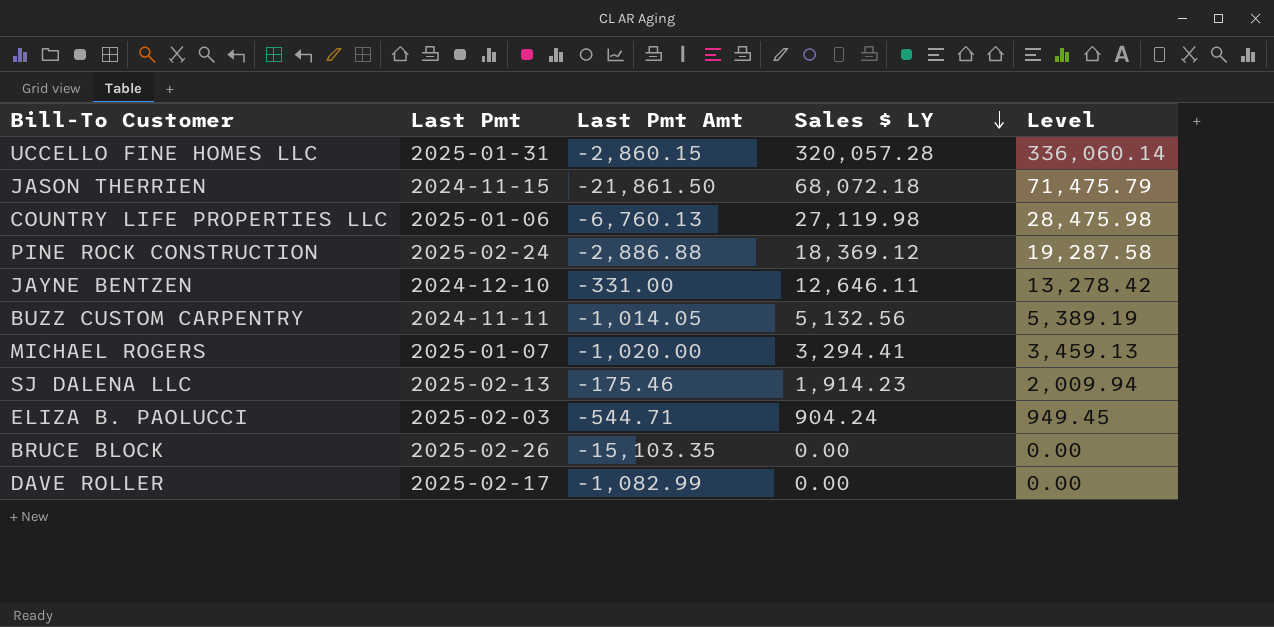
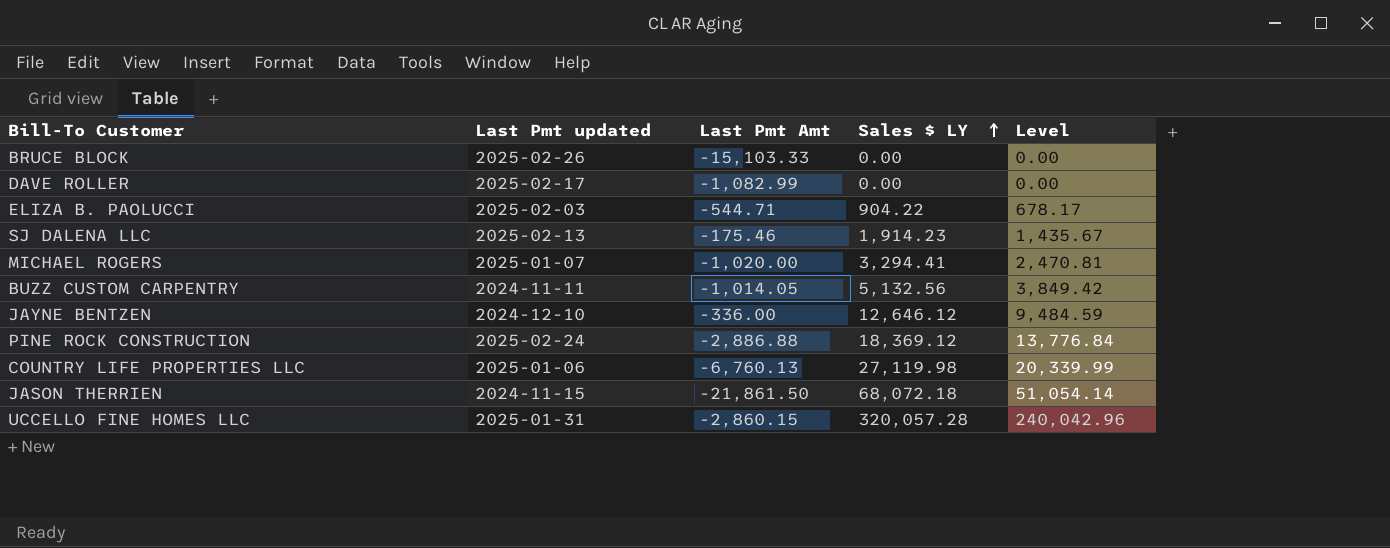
row order: Sales $ LY descending -> Sales $ LY ascending
column name: Last Pmt -> Last Pmt updated
column Level | formula: [Sales $ LY] * 1.05 -> [Sales $ LY] * 0.75
BRUCE BLOCK | Last Pmt Amt: -15,103.35 -> -15,103.33
ELIZA B. PAOLUCCI | Sales $ LY: 904.24 -> 904.22
JAYNE BENTZEN | Last Pmt Amt: -331.00 -> -336.00
JAYNE BENTZEN | Sales $ LY: 12,646.11 -> 12,646.12

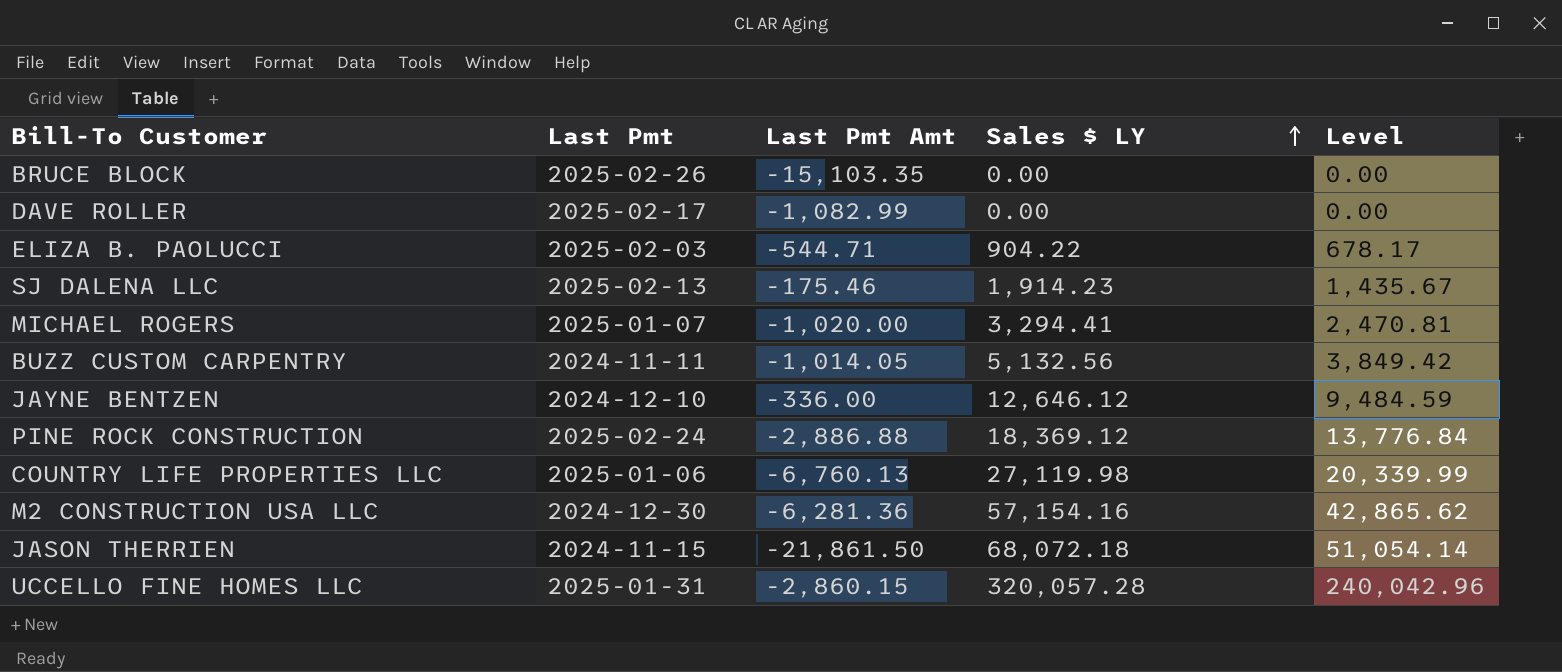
column name: Last Pmt updated -> Last Pmt
BRUCE BLOCK | Last Pmt Amt: -15,103.33 -> -15,103.35
row M2 CONSTRUCTION USA LLC: none -> 2024-12-30 | -6,281.36 | 57,154.16 | 42,865.62

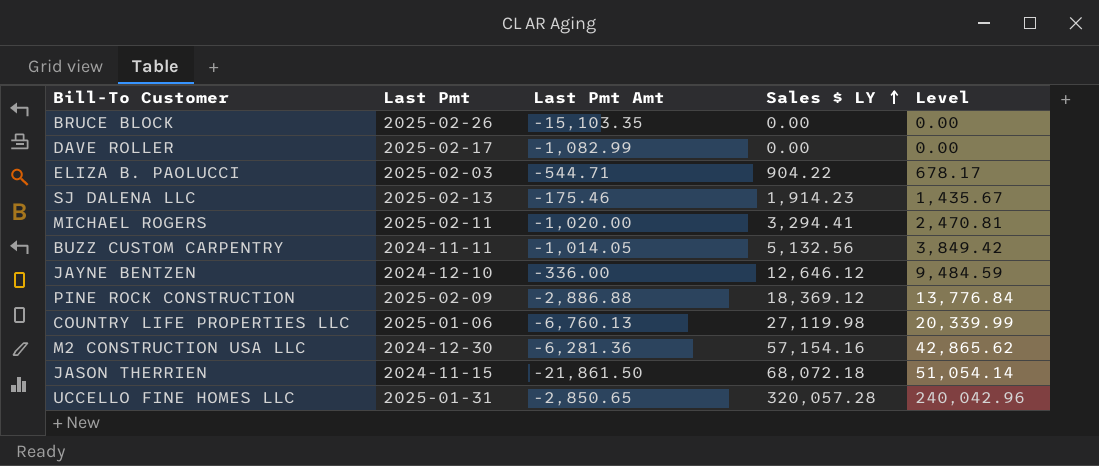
MICHAEL ROGERS | Last Pmt: 2025-01-07 -> 2025-02-11
PINE ROCK CONSTRUCTION | Last Pmt: 2025-02-24 -> 2025-02-09
UCCELLO FINE HOMES LLC | Last Pmt Amt: -2,860.15 -> -2,850.65

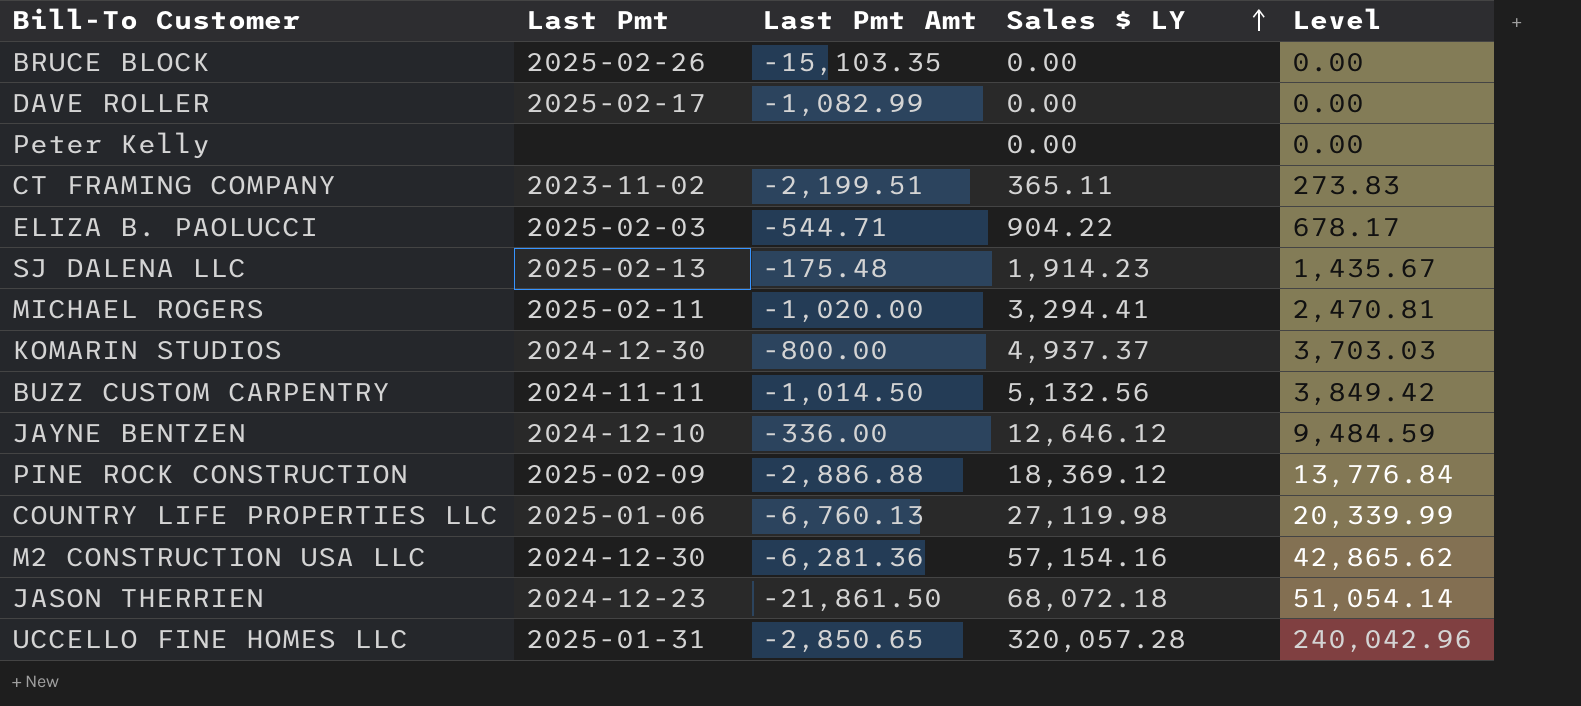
row Peter Kelly: none -> none | none | 0.00 | 0.00
row CT FRAMING COMPANY: none -> 2023-11-02 | -2,199.51 | 365.11 | 273.83
SJ DALENA LLC | Last Pmt Amt: -175.46 -> -175.48
row KOMARIN STUDIOS: none -> 2024-12-30 | -800.00 | 4,937.37 | 3,703.03
BUZZ CUSTOM CARPENTRY | Last Pmt Amt: -1,014.05 -> -1,014.50
JASON THERRIEN | Last Pmt: 2024-11-15 -> 2024-12-23

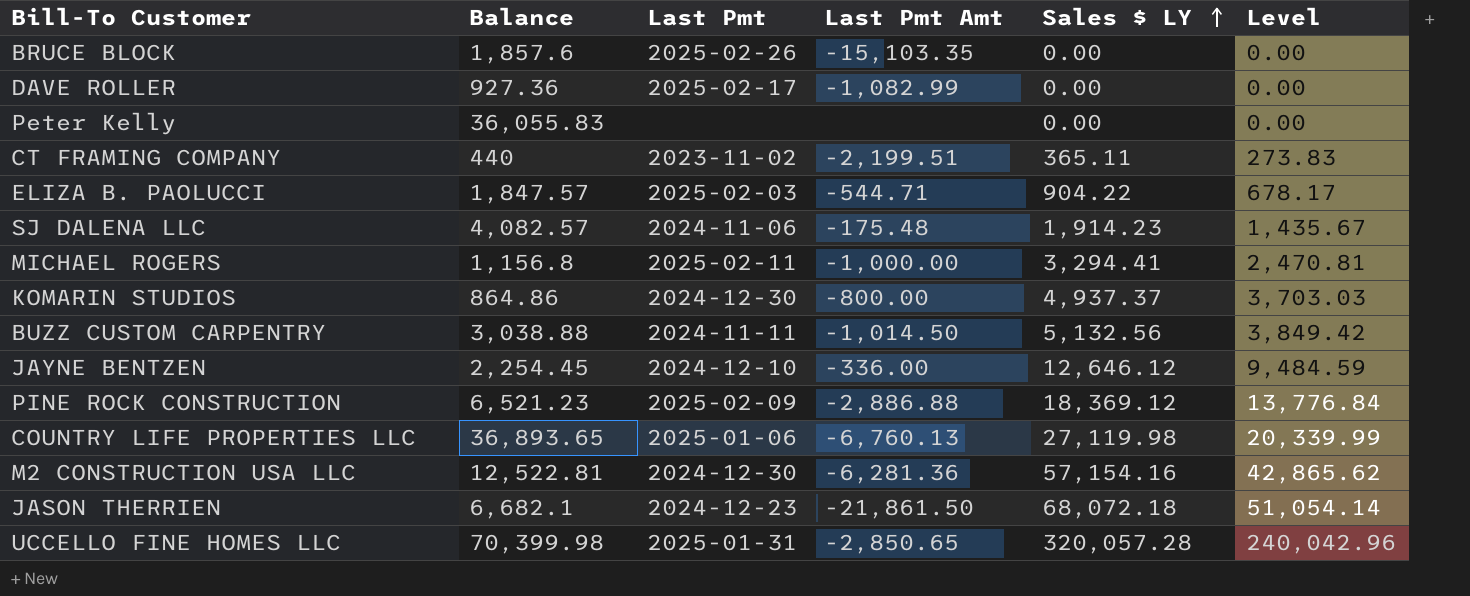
column Balance | position: none -> 2
SJ DALENA LLC | Last Pmt: 2025-02-13 -> 2024-11-06
MICHAEL ROGERS | Last Pmt Amt: -1,020.00 -> -1,000.00

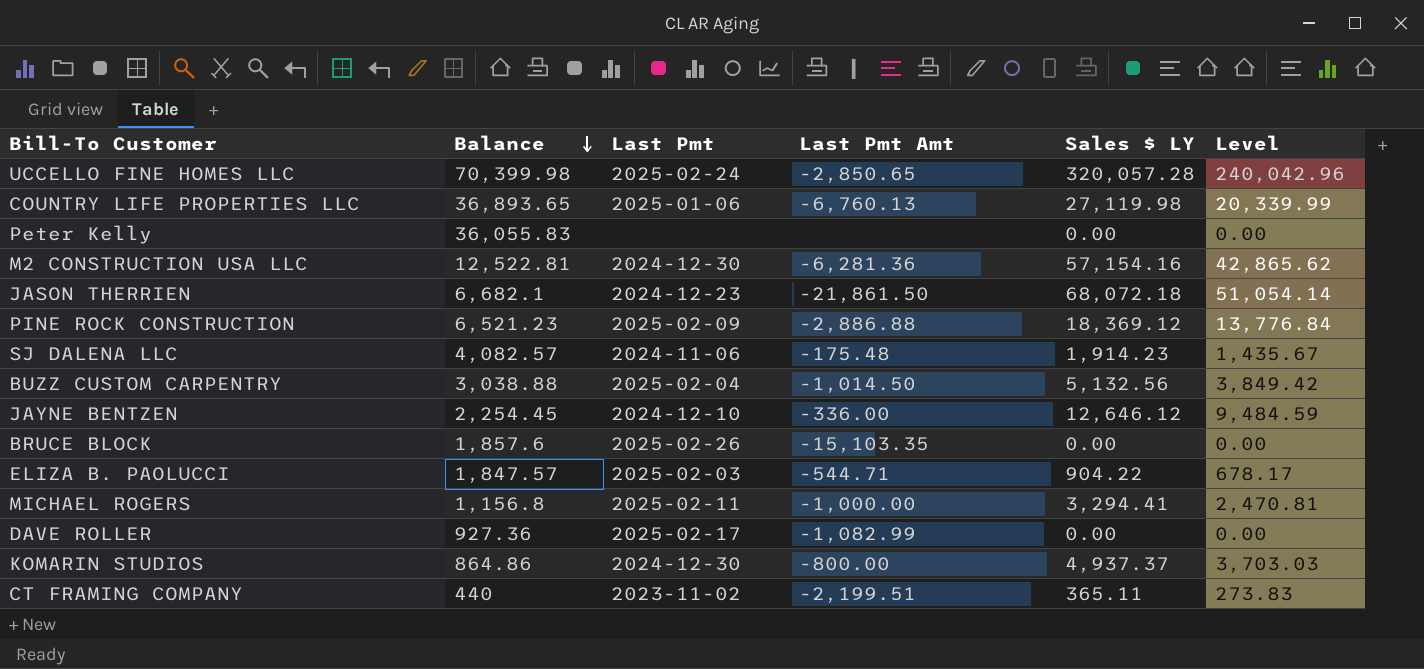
row order: Sales $ LY ascending -> Balance descending
UCCELLO FINE HOMES LLC | Last Pmt: 2025-01-31 -> 2025-02-24
BUZZ CUSTOM CARPENTRY | Last Pmt: 2024-11-11 -> 2025-02-04

